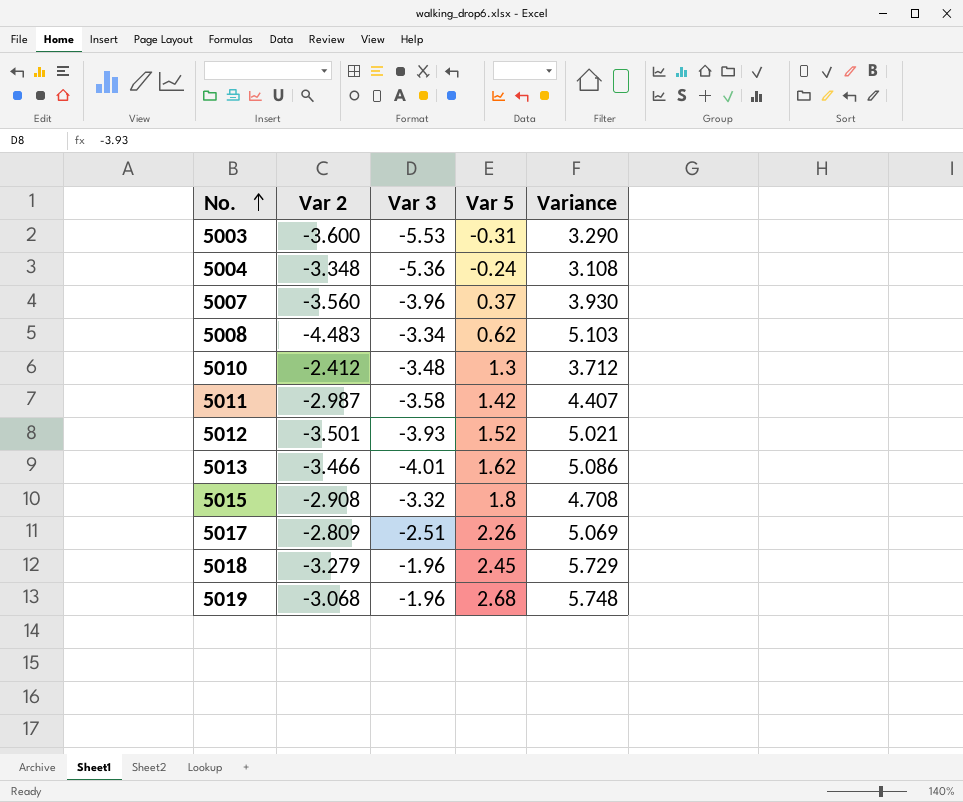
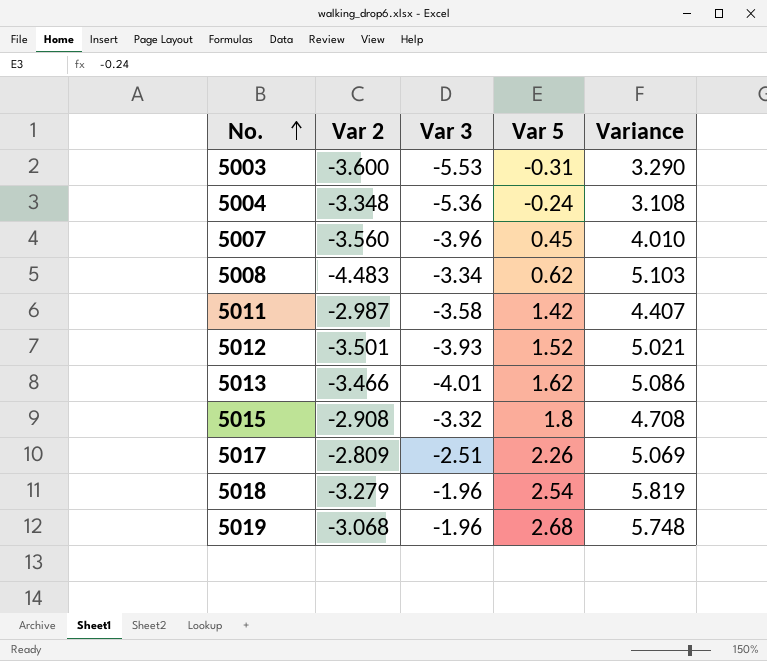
row 5010: -2.412 | -3.48 | 1.3 | 3.712 -> none
5007 | Var 5: 0.37 -> 0.45
5007 | Variance: 3.930 -> 4.010
5018 | Var 5: 2.45 -> 2.54
5018 | Variance: 5.729 -> 5.819

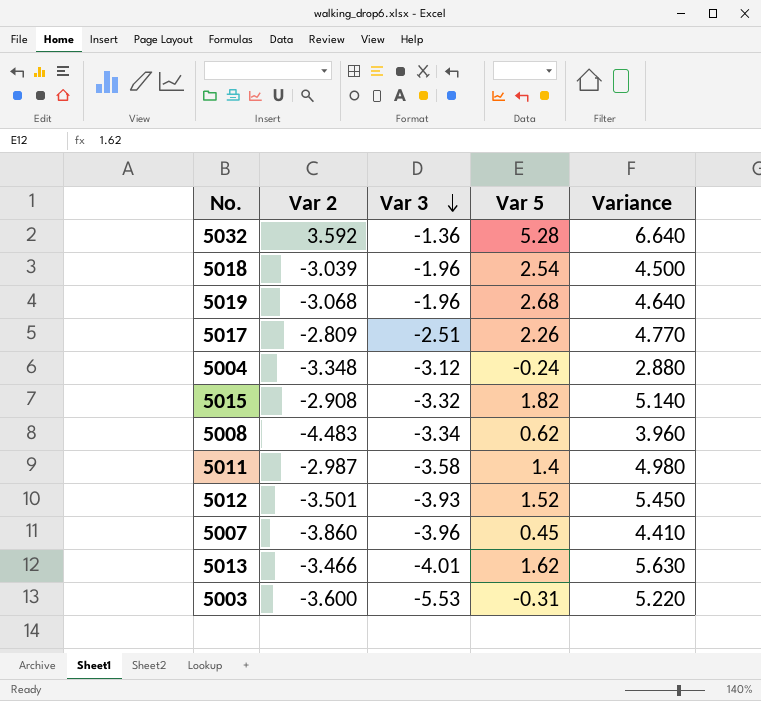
row order: No. ascending -> Var 3 descending
column Variance | formula: [Var 5] - [Var 2] -> [Var 5] - [Var 3]
row 5032: none -> 3.592 | -1.36 | 5.28 | 6.640
5018 | Var 2: -3.279 -> -3.039
5004 | Var 3: -5.36 -> -3.12
5015 | Var 5: 1.8 -> 1.82
5011 | Var 5: 1.42 -> 1.4
5007 | Var 2: -3.560 -> -3.860

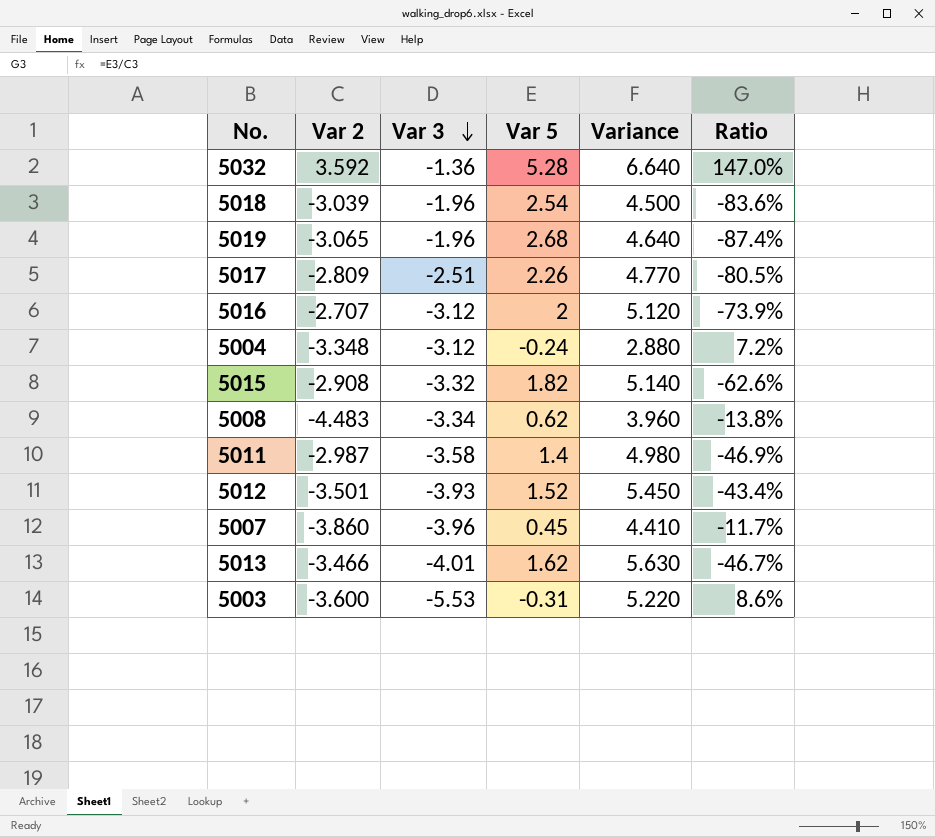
column Ratio | formula: none -> [Var 5] / [Var 2]
5019 | Var 2: -3.068 -> -3.065
row 5016: none -> -2.707 | -3.12 | 2 | 5.120 | -73.9%

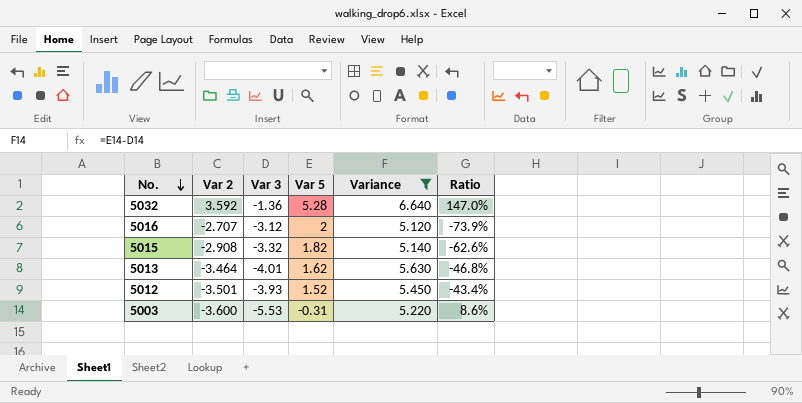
filter: none -> Variance >= 5.120
row order: Var 3 descending -> No. descending
5013 | Var 2: -3.466 -> -3.464
5013 | Ratio: -46.7% -> -46.8%

